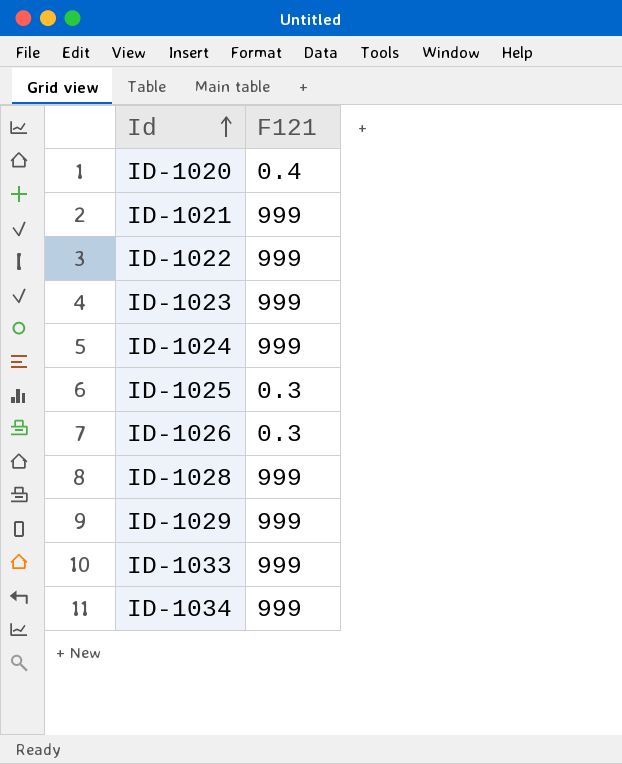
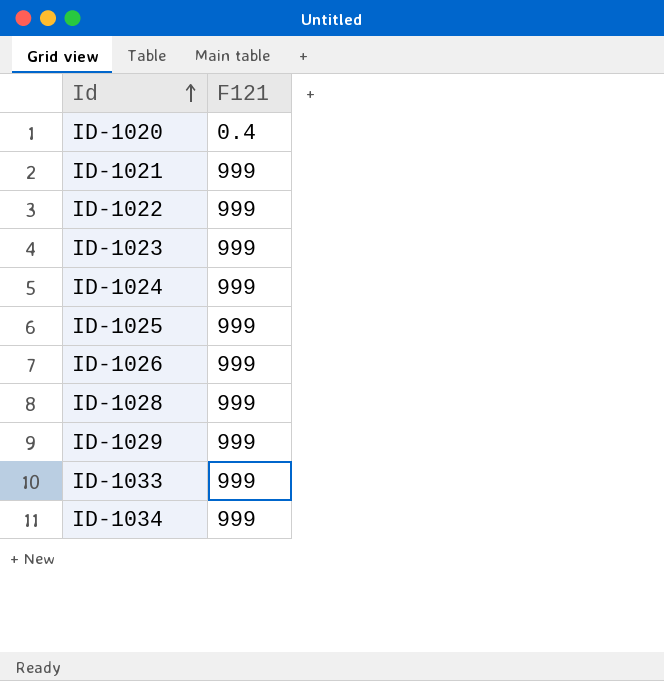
ID-1025 | F121: 0.3 -> 999
ID-1026 | F121: 0.3 -> 999

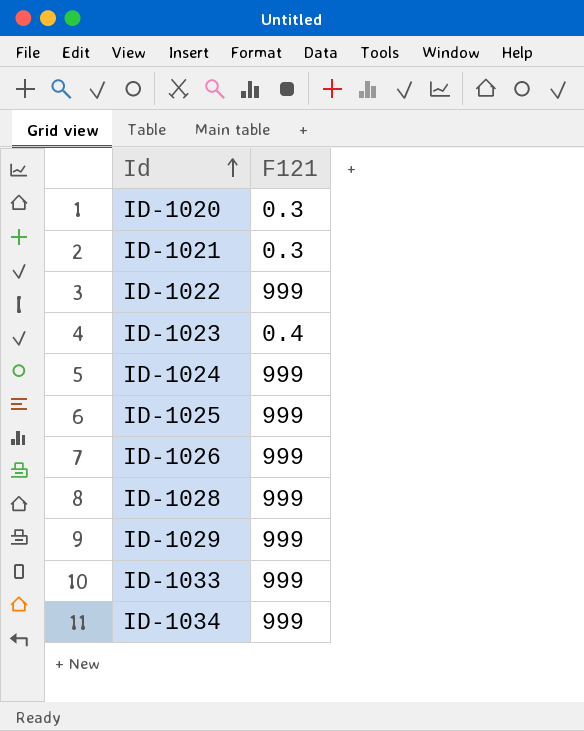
ID-1020 | F121: 0.4 -> 0.3
ID-1021 | F121: 999 -> 0.3
ID-1023 | F121: 999 -> 0.4

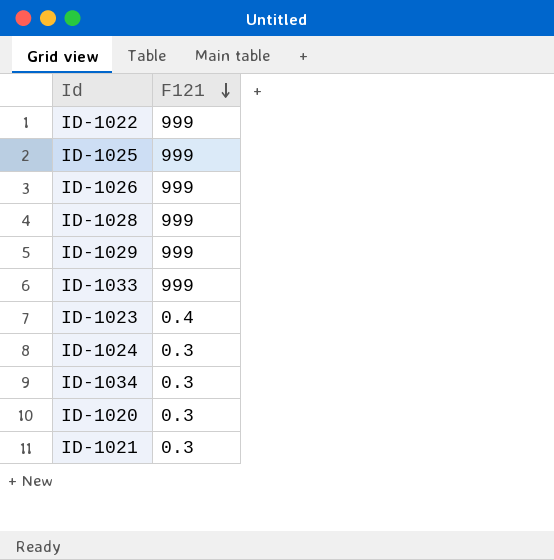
row order: Id ascending -> F121 descending
ID-1024 | F121: 999 -> 0.3
ID-1034 | F121: 999 -> 0.3

